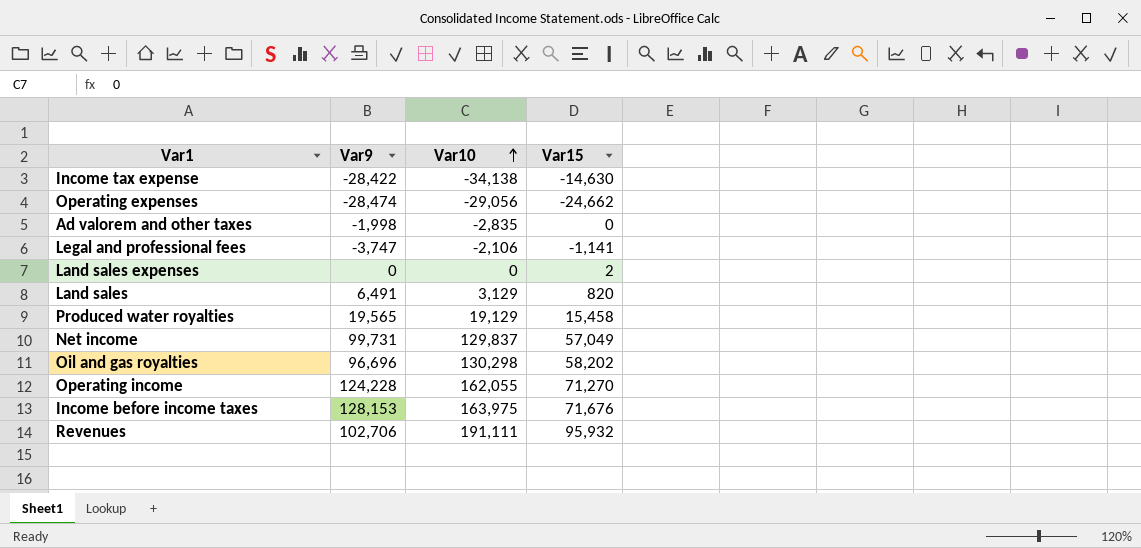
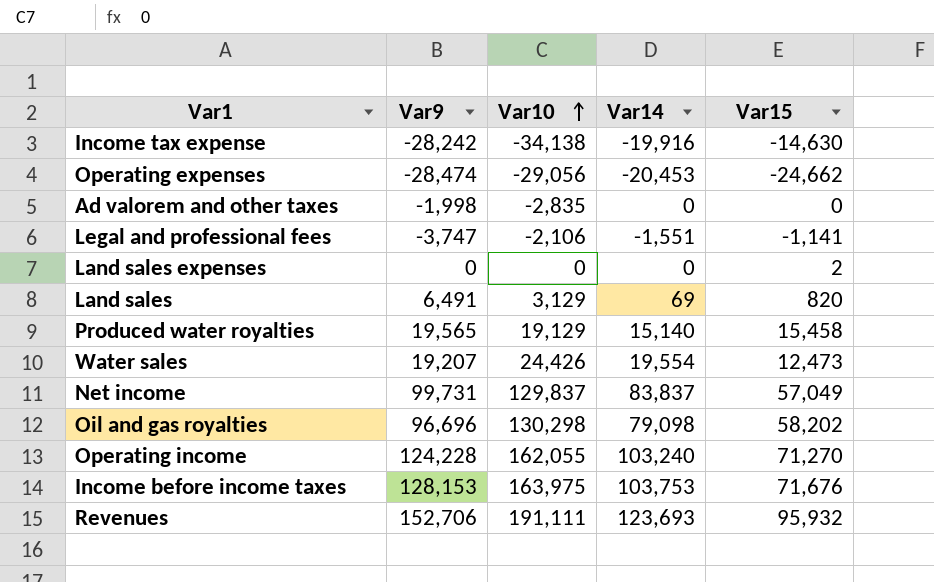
column Var14 | position: none -> 4
Income tax expense | Var9: -28,422 -> -28,242
row Water sales: none -> 19,207 | 24,426 | 19,554 | 12,473
Revenues | Var9: 102,706 -> 152,706

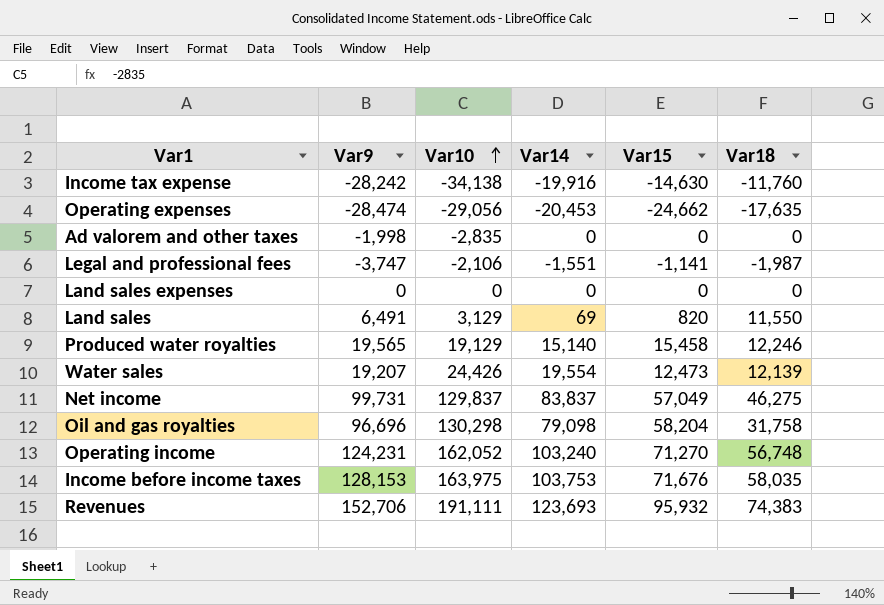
column Var18 | position: none -> 6
Land sales expenses | Var15: 2 -> 0
Oil and gas royalties | Var15: 58,202 -> 58,204
Operating income | Var9: 124,228 -> 124,231
Operating income | Var10: 162,055 -> 162,052

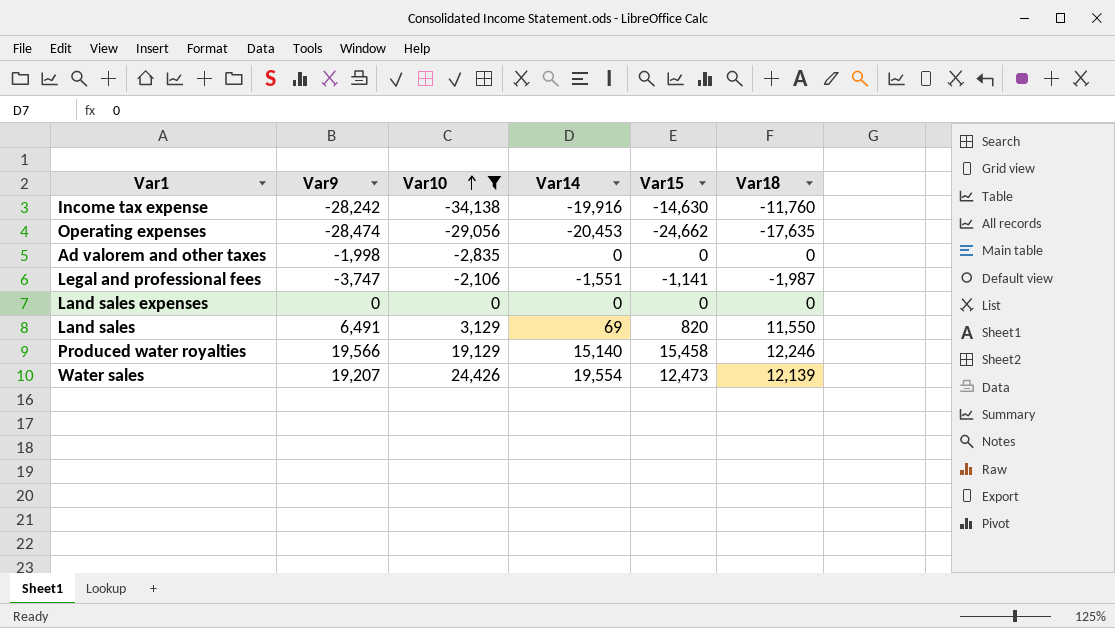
filter: none -> Var10 <= 24,426
Produced water royalties | Var9: 19,565 -> 19,566

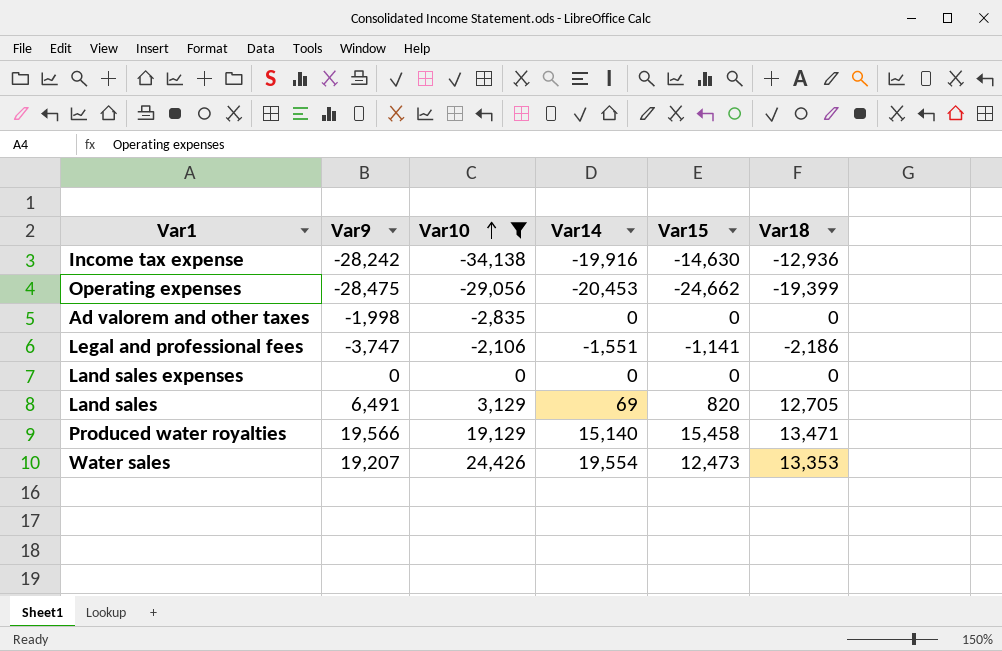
Income tax expense | Var18: -11,760 -> -12,936
Operating expenses | Var9: -28,474 -> -28,475
Operating expenses | Var18: -17,635 -> -19,399
Legal and professional fees | Var18: -1,987 -> -2,186
Land sales | Var18: 11,550 -> 12,705
Produced water royalties | Var18: 12,246 -> 13,471
Water sales | Var18: 12,139 -> 13,353

